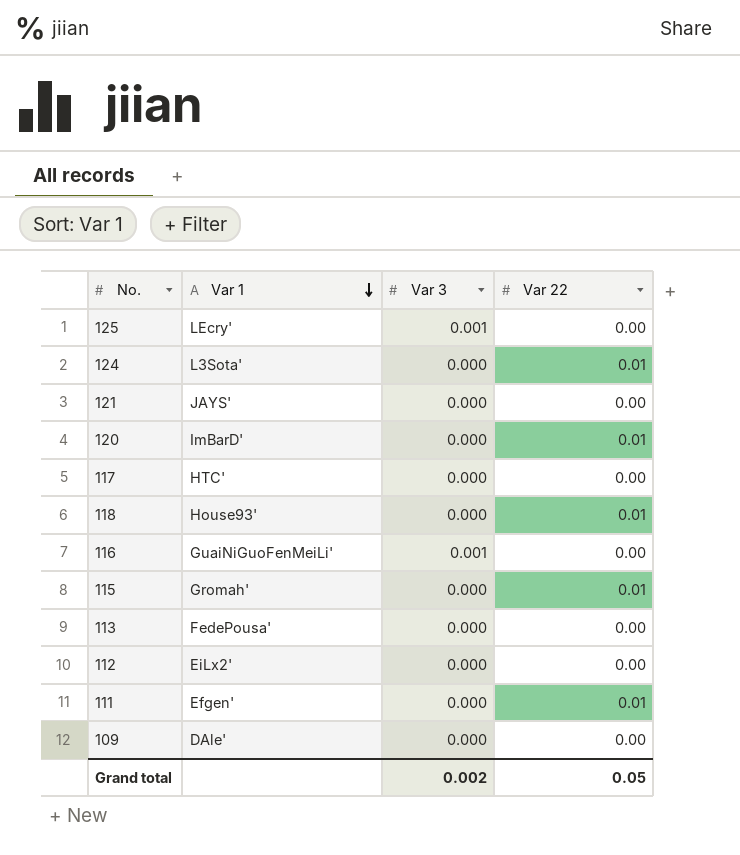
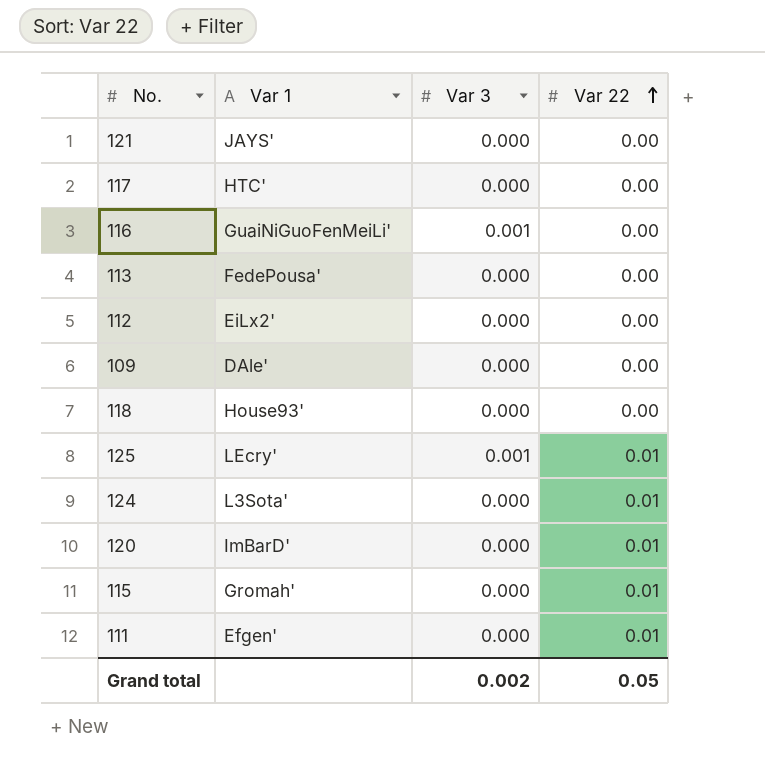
row order: Var 1 descending -> Var 22 ascending
118 | Var 22: 0.01 -> 0.00
125 | Var 22: 0.00 -> 0.01

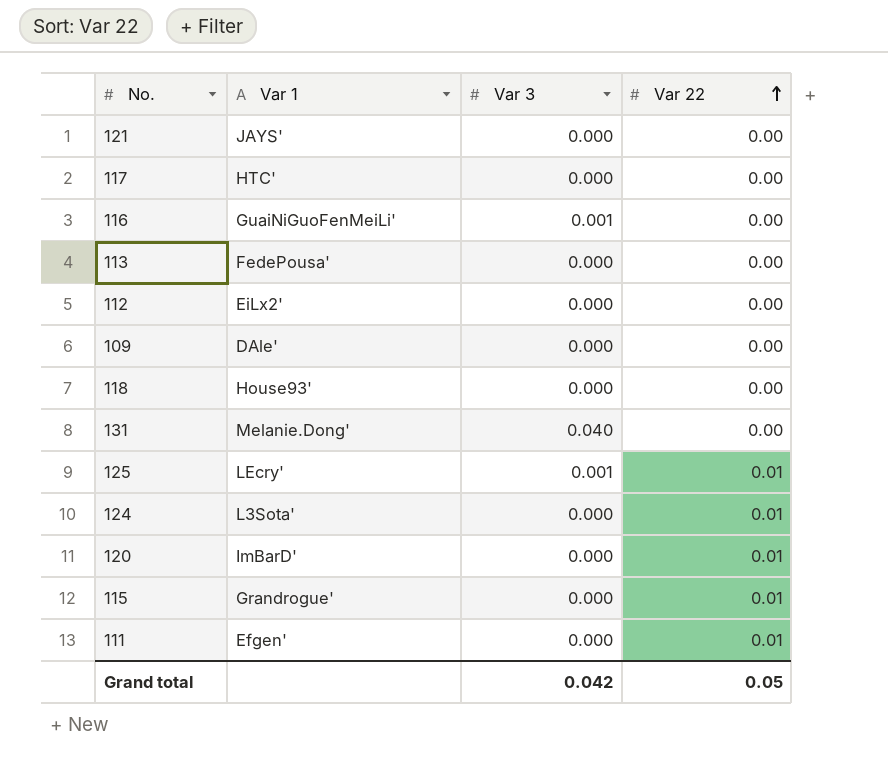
row 131: none -> Melanie.Dong' | 0.040 | 0.00
115 | Var 1: Gromah' -> Grandrogue'
Grand total | Var 3: 0.002 -> 0.042

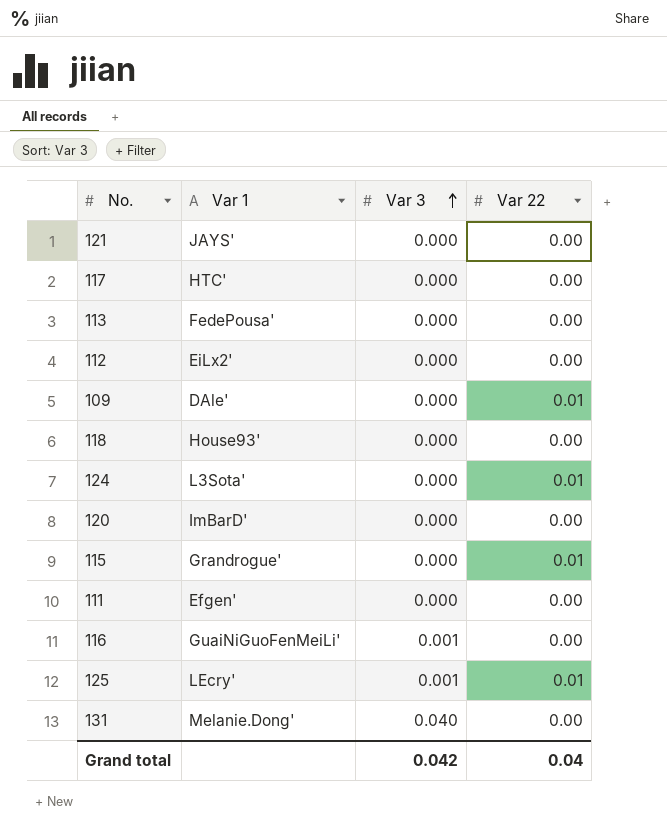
row order: Var 22 ascending -> Var 3 ascending
109 | Var 22: 0.00 -> 0.01
120 | Var 22: 0.01 -> 0.00
111 | Var 22: 0.01 -> 0.00
Grand total | Var 22: 0.05 -> 0.04

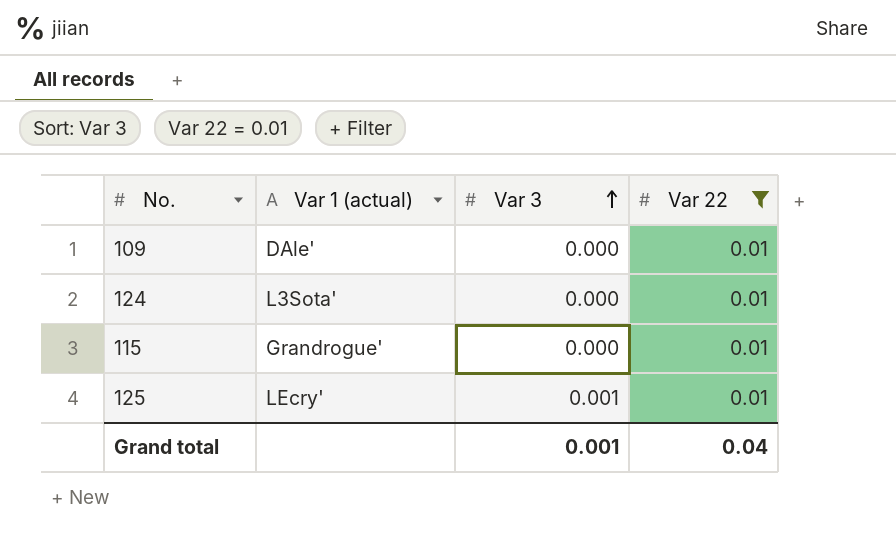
filter: none -> Var 22 = 0.01
column name: Var 1 -> Var 1 (actual)
Grand total | Var 3: 0.042 -> 0.001

